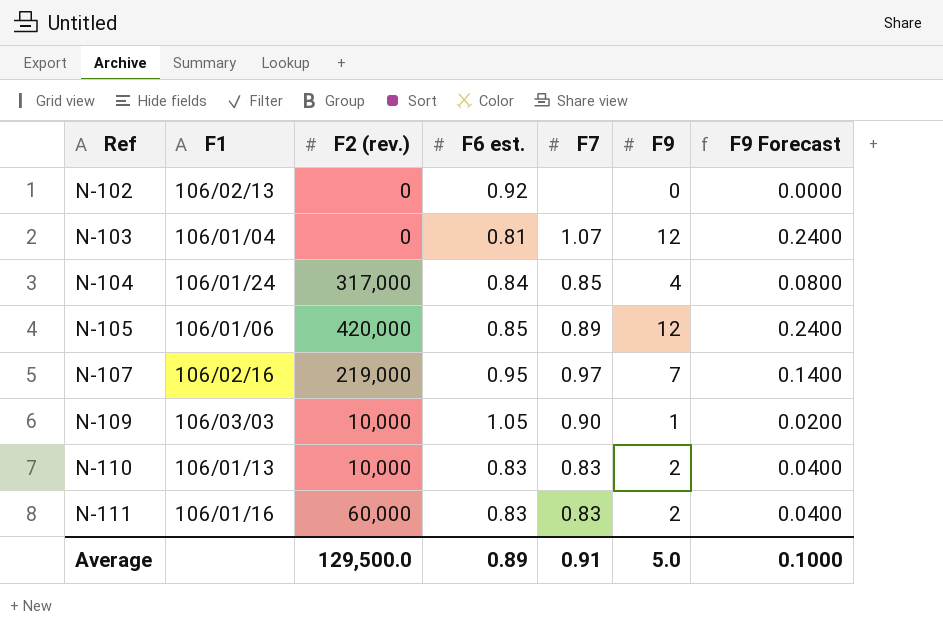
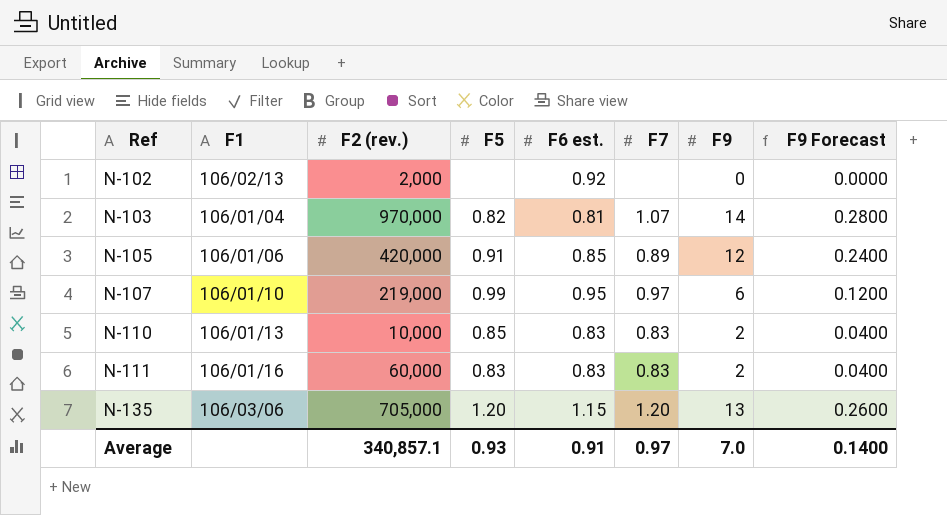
column F5 | position: none -> 4
row N-104: 106/01/24 | 317,000 | 0.84 | 0.85 | 4 | 0.0800 -> none
row N-109: 106/03/03 | 10,000 | 1.05 | 0.90 | 1 | 0.0200 -> none
N-102 | F2 (rev.): 0 -> 2,000
N-103 | F2 (rev.): 0 -> 970,000
N-103 | F9: 12 -> 14
N-103 | F9 Forecast: 0.2400 -> 0.2800
N-107 | F1: 106/02/16 -> 106/01/10
N-107 | F9: 7 -> 6
N-107 | F9 Forecast: 0.1400 -> 0.1200
row N-135: none -> 106/03/06 | 705,000 | 1.20 | 1.15 | 1.20 | 13 | 0.2600
Average | F2 (rev.): 129,500.0 -> 340,857.1
Average | F6 est.: 0.89 -> 0.91
Average | F7: 0.91 -> 0.97
Average | F9: 5.0 -> 7.0
Average | F9 Forecast: 0.1000 -> 0.1400

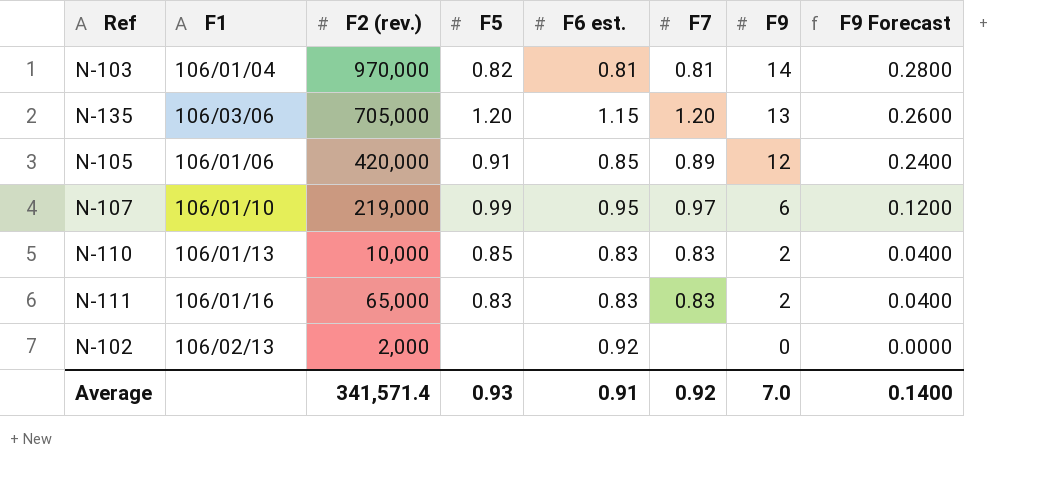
row order: Ref ascending -> F9 descending
N-103 | F7: 1.07 -> 0.81
N-111 | F2 (rev.): 60,000 -> 65,000
Average | F2 (rev.): 340,857.1 -> 341,571.4
Average | F7: 0.97 -> 0.92

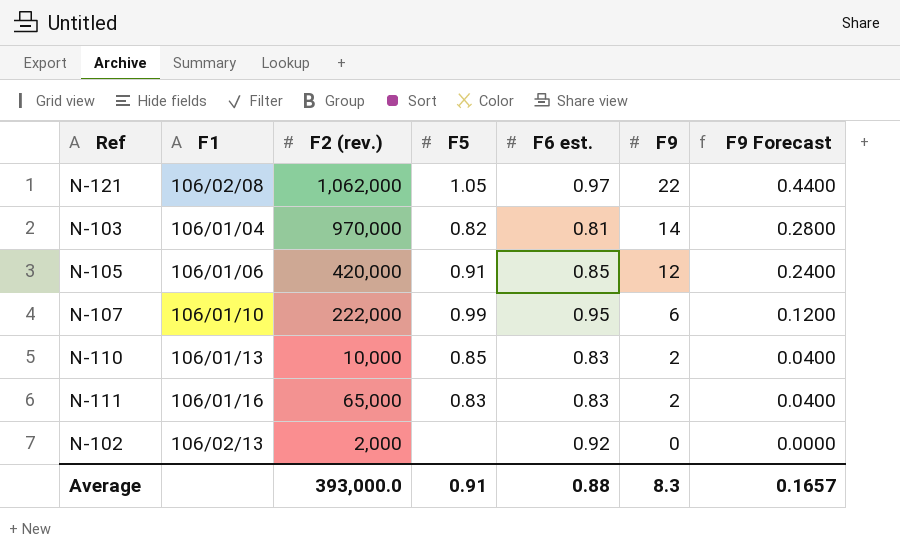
column F7 | position: 6 -> none
row N-135: 106/03/06 | 705,000 | 1.20 | 1.15 | 1.20 | 13 | 0.2600 -> none
row N-121: none -> 106/02/08 | 1,062,000 | 1.05 | 0.97 | 22 | 0.4400
N-107 | F2 (rev.): 219,000 -> 222,000
Average | F2 (rev.): 341,571.4 -> 393,000.0
Average | F5: 0.93 -> 0.91
Average | F6 est.: 0.91 -> 0.88
Average | F9: 7.0 -> 8.3
Average | F9 Forecast: 0.1400 -> 0.1657

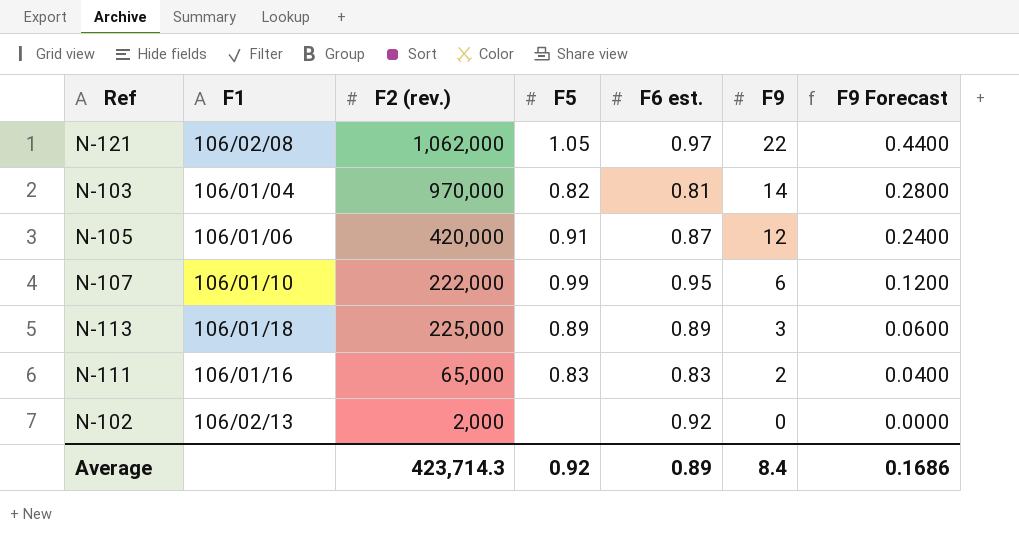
row N-110: 106/01/13 | 10,000 | 0.85 | 0.83 | 2 | 0.0400 -> none
N-105 | F6 est.: 0.85 -> 0.87
row N-113: none -> 106/01/18 | 225,000 | 0.89 | 0.89 | 3 | 0.0600
Average | F2 (rev.): 393,000.0 -> 423,714.3
Average | F5: 0.91 -> 0.92
Average | F6 est.: 0.88 -> 0.89
Average | F9: 8.3 -> 8.4
Average | F9 Forecast: 0.1657 -> 0.1686

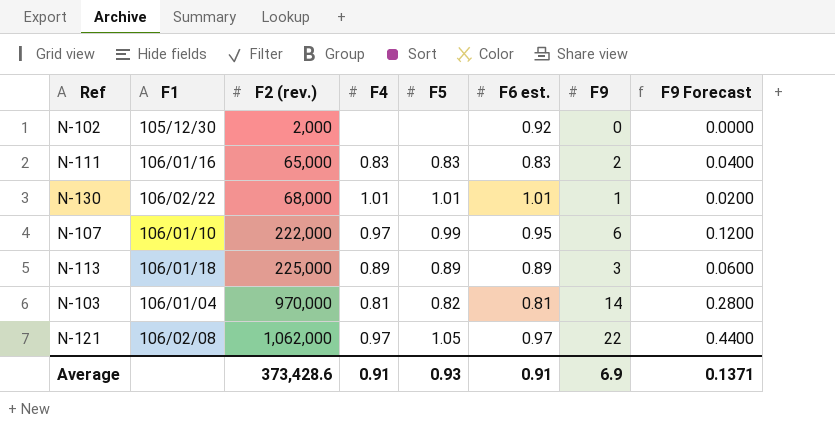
row order: F9 descending -> F2 (rev.) ascending
column F4 | position: none -> 4
row N-105: 106/01/06 | 420,000 | 0.91 | 0.87 | 12 | 0.2400 -> none
N-102 | F1: 106/02/13 -> 105/12/30
row N-130: none -> 106/02/22 | 68,000 | 1.01 | 1.01 | 1.01 | 1 | 0.0200
Average | F2 (rev.): 423,714.3 -> 373,428.6
Average | F5: 0.92 -> 0.93
Average | F6 est.: 0.89 -> 0.91
Average | F9: 8.4 -> 6.9
Average | F9 Forecast: 0.1686 -> 0.1371

